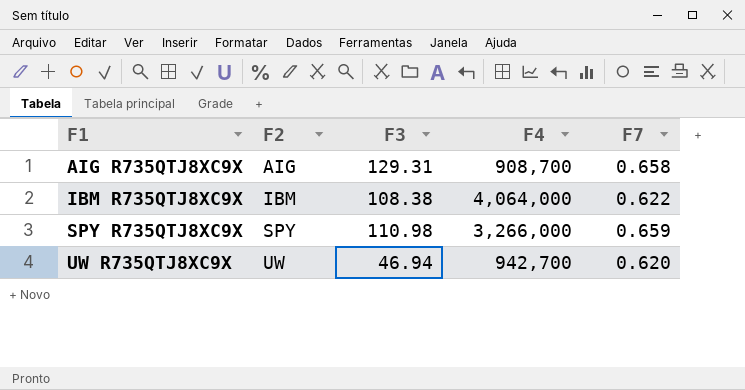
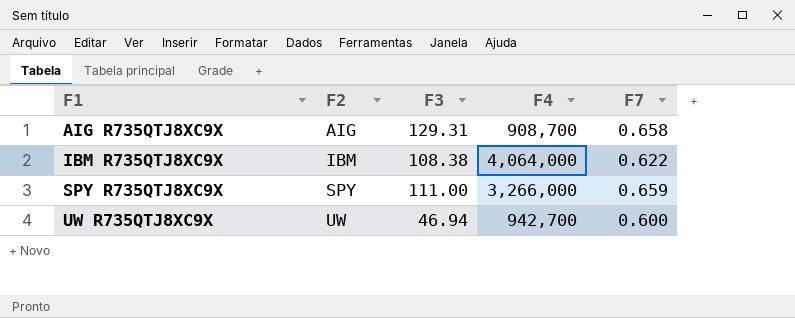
SPY R735QTJ8XC9X | F3: 110.98 -> 111.00
UW R735QTJ8XC9X | F7: 0.620 -> 0.600

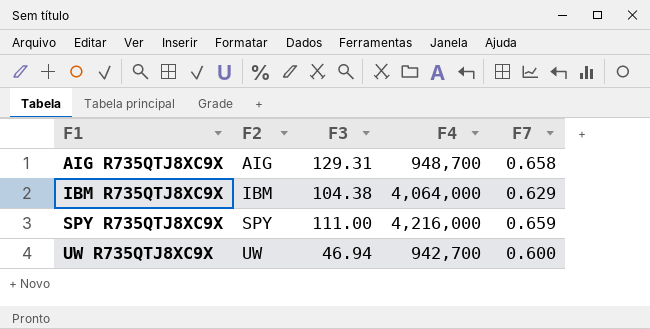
AIG R735QTJ8XC9X | F4: 908,700 -> 948,700
IBM R735QTJ8XC9X | F3: 108.38 -> 104.38
IBM R735QTJ8XC9X | F7: 0.622 -> 0.629
SPY R735QTJ8XC9X | F4: 3,266,000 -> 4,216,000

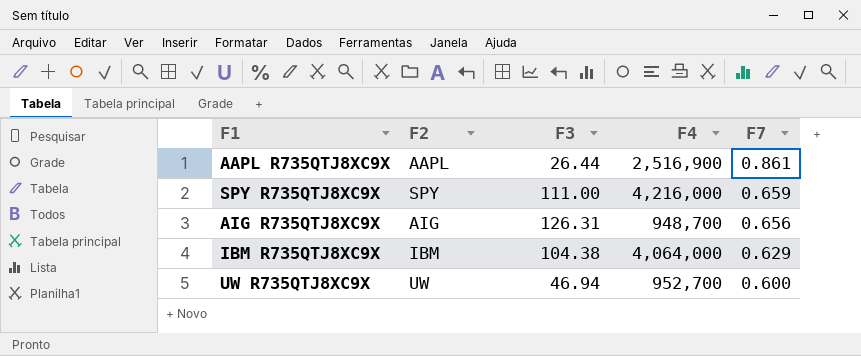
row order: F1 ascending -> F7 descending
row AAPL R735QTJ8XC9X: none -> AAPL | 26.44 | 2,516,900 | 0.861
AIG R735QTJ8XC9X | F3: 129.31 -> 126.31
AIG R735QTJ8XC9X | F7: 0.658 -> 0.656
UW R735QTJ8XC9X | F4: 942,700 -> 952,700

